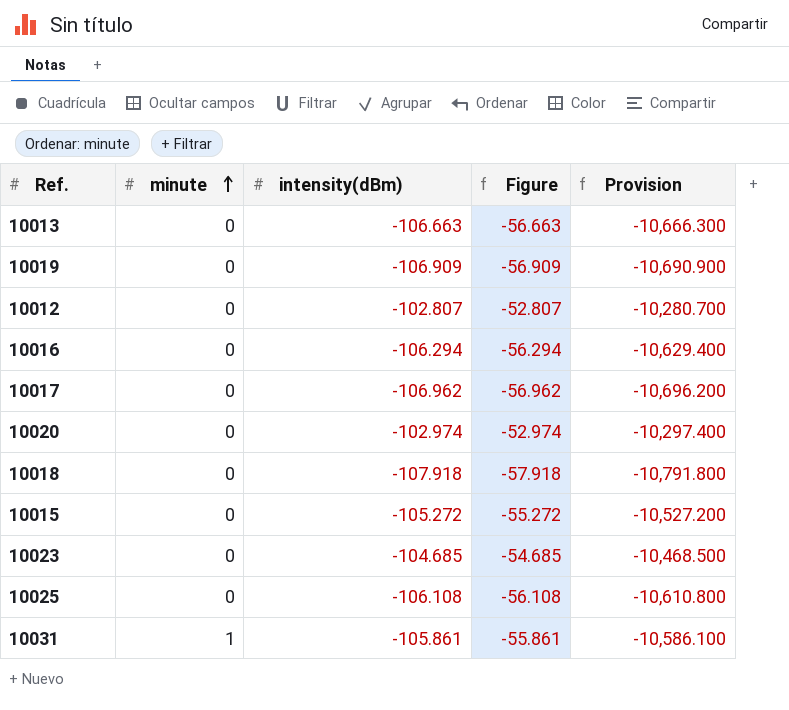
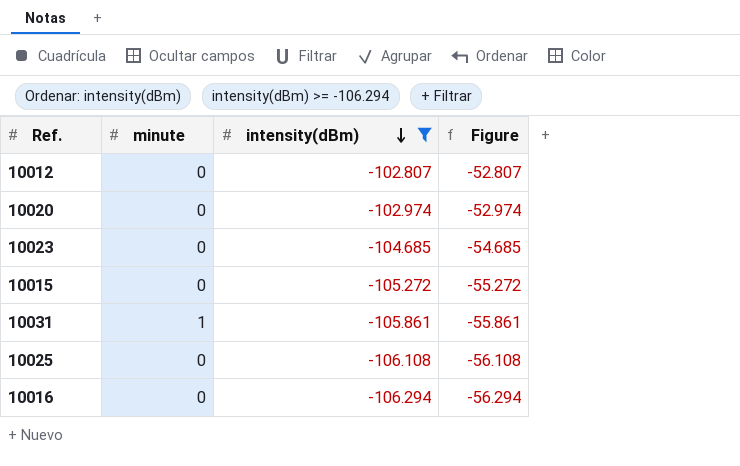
filter: none -> intensity(dBm) >= -106.294
row order: minute ascending -> intensity(dBm) descending
column Provision | formula: [intensity(dBm)] * 100 -> none

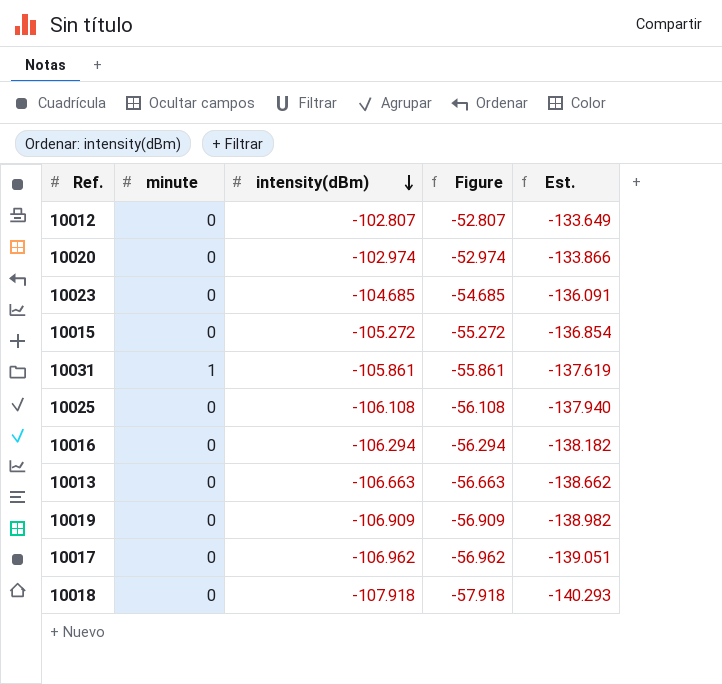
filter: intensity(dBm) >= -106.294 -> none
column Est. | formula: none -> [intensity(dBm)] * 1.3

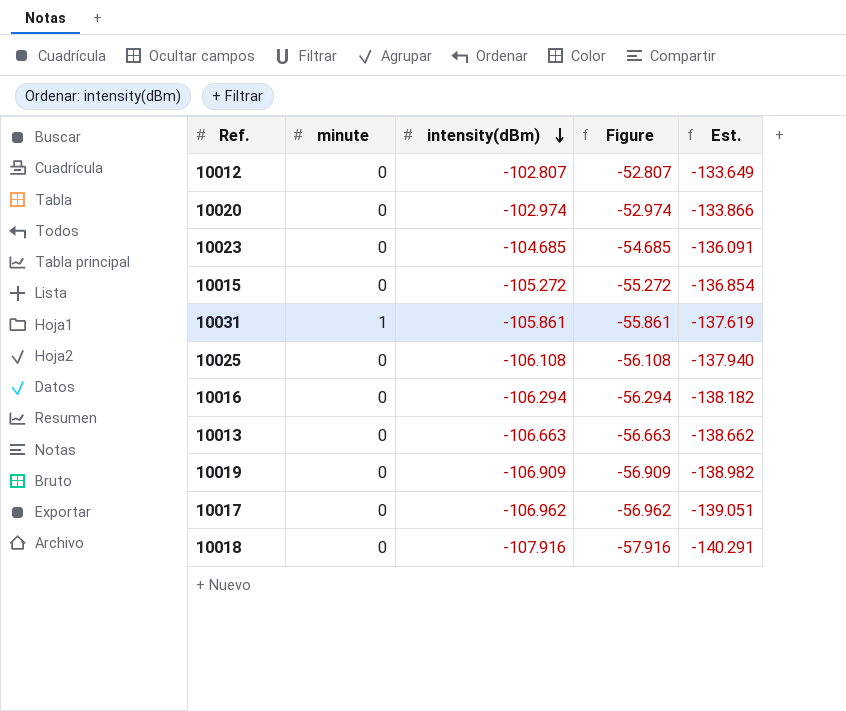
10018 | intensity(dBm): -107.918 -> -107.916
10018 | Figure: -57.918 -> -57.916
10018 | Est.: -140.293 -> -140.291

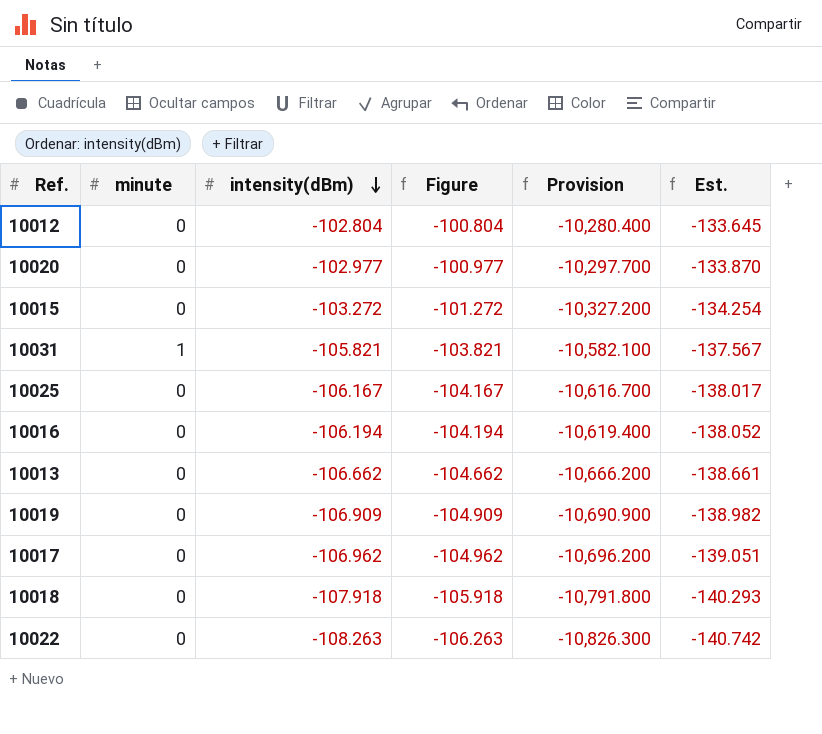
column Figure | formula: [intensity(dBm)] + 50 -> [intensity(dBm)] + 2
column Provision | formula: none -> [intensity(dBm)] * 100
row 10023: 0 | -104.685 | -54.685 | -136.091 -> none
10012 | intensity(dBm): -102.807 -> -102.804
10012 | Est.: -133.649 -> -133.645
10020 | intensity(dBm): -102.974 -> -102.977
10020 | Est.: -133.866 -> -133.870
10015 | intensity(dBm): -105.272 -> -103.272
10015 | Est.: -136.854 -> -134.254
10031 | intensity(dBm): -105.861 -> -105.821
10031 | Est.: -137.619 -> -137.567
10025 | intensity(dBm): -106.108 -> -106.167
10025 | Est.: -137.940 -> -138.017
10016 | intensity(dBm): -106.294 -> -106.194
10016 | Est.: -138.182 -> -138.052
10013 | intensity(dBm): -106.663 -> -106.662
10013 | Est.: -138.662 -> -138.661
10018 | intensity(dBm): -107.916 -> -107.918
10018 | Est.: -140.291 -> -140.293
row 10022: none -> 0 | -108.263 | -106.263 | -10,826.300 | -140.742

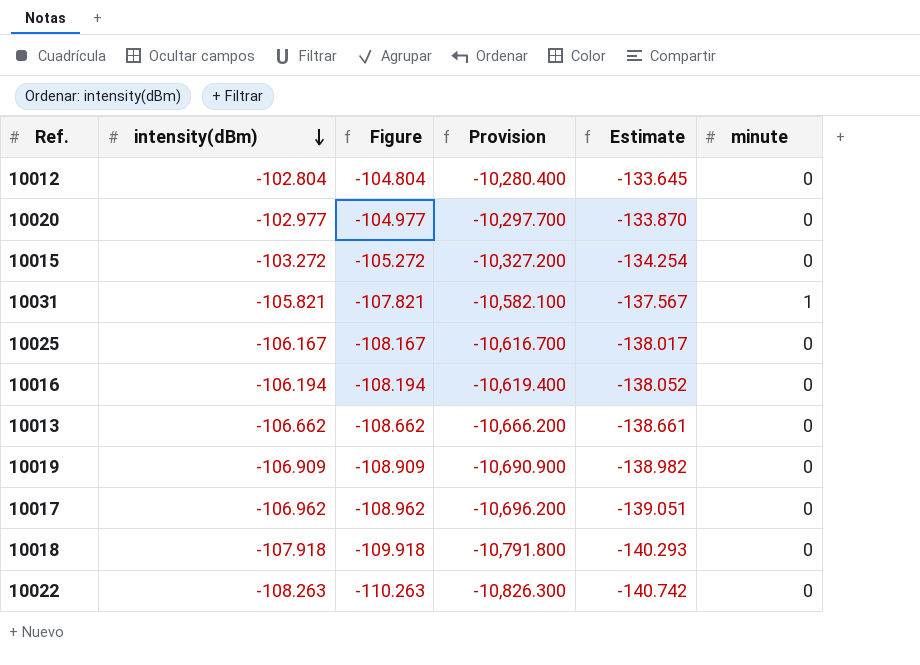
column Figure | formula: [intensity(dBm)] + 2 -> [intensity(dBm)] - 2
column name: Est. -> Estimate
column minute | position: 2 -> 6

